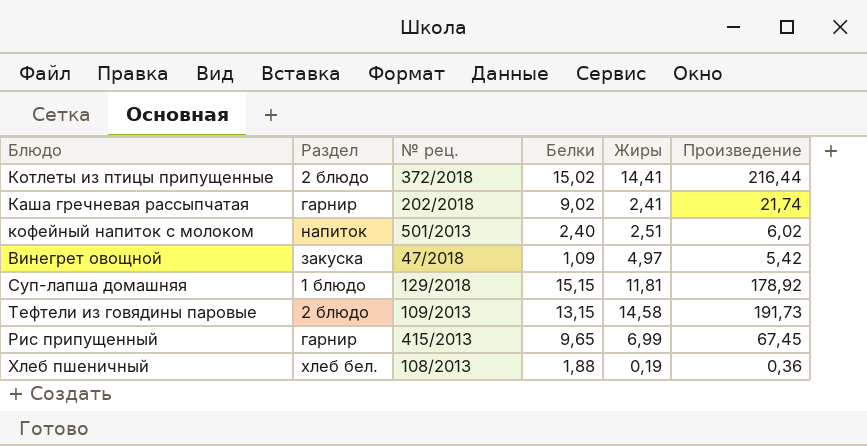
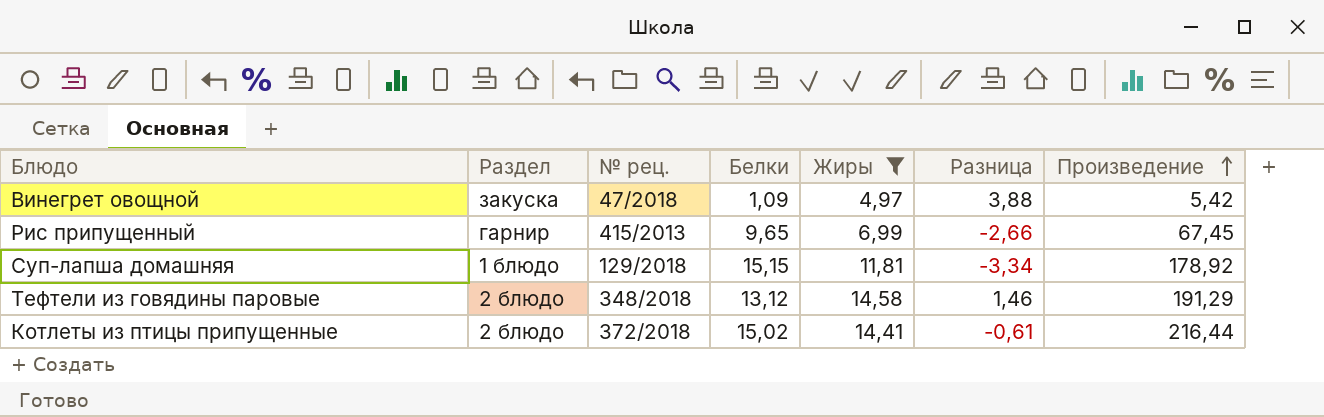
filter: none -> Жиры >= 4,97
row order: none -> Произведение ascending
column Разница | formula: none -> [Жиры] - [Белки]
Тефтели из говядины паровые | № рец.: 109/2013 -> 348/2018
Тефтели из говядины паровые | Белки: 13,15 -> 13,12
Тефтели из говядины паровые | Произведение: 191,73 -> 191,29

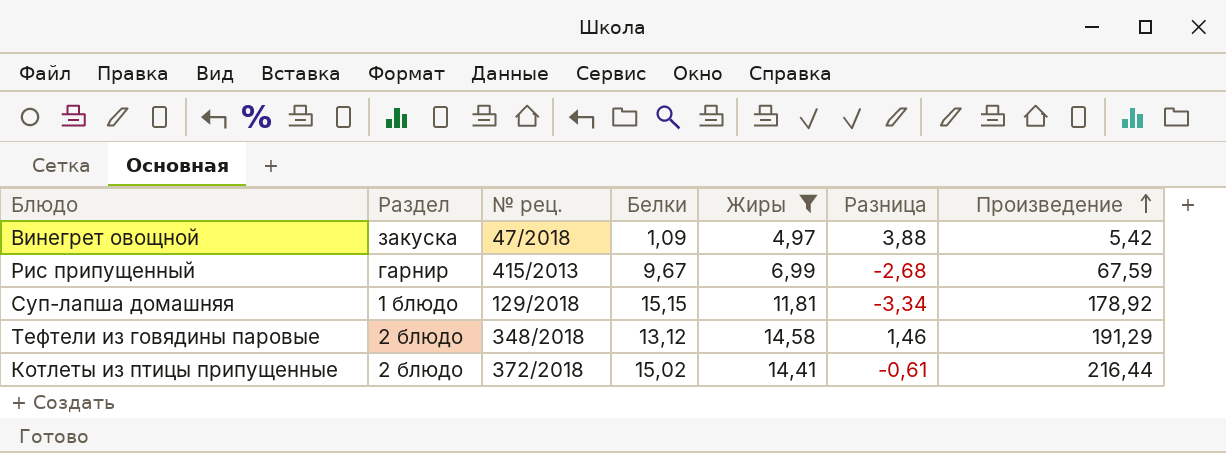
Рис припущенный | Белки: 9,65 -> 9,67
Рис припущенный | Разница: -2,66 -> -2,68
Рис припущенный | Произведение: 67,45 -> 67,59

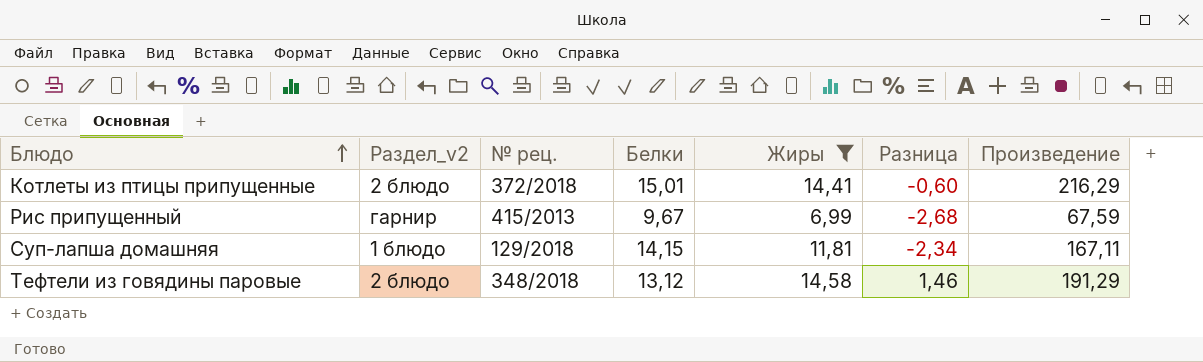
row order: Произведение ascending -> Блюдо ascending
column name: Раздел -> Раздел_v2
row Винегрет овощной: закуска | 47/2018 | 1,09 | 4,97 | 3,88 | 5,42 -> none
Котлеты из птицы припущенные | Белки: 15,02 -> 15,01
Котлеты из птицы припущенные | Разница: -0,61 -> -0,60
Котлеты из птицы припущенные | Произведение: 216,44 -> 216,29
Суп-лапша домашняя | Белки: 15,15 -> 14,15
Суп-лапша домашняя | Разница: -3,34 -> -2,34
Суп-лапша домашняя | Произведение: 178,92 -> 167,11

